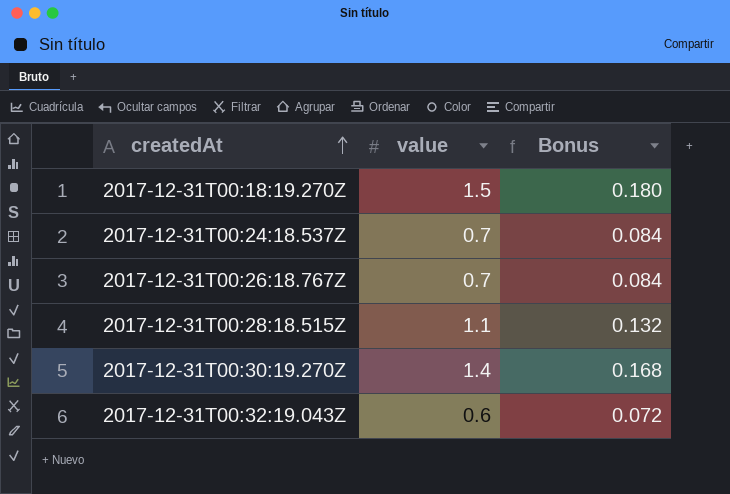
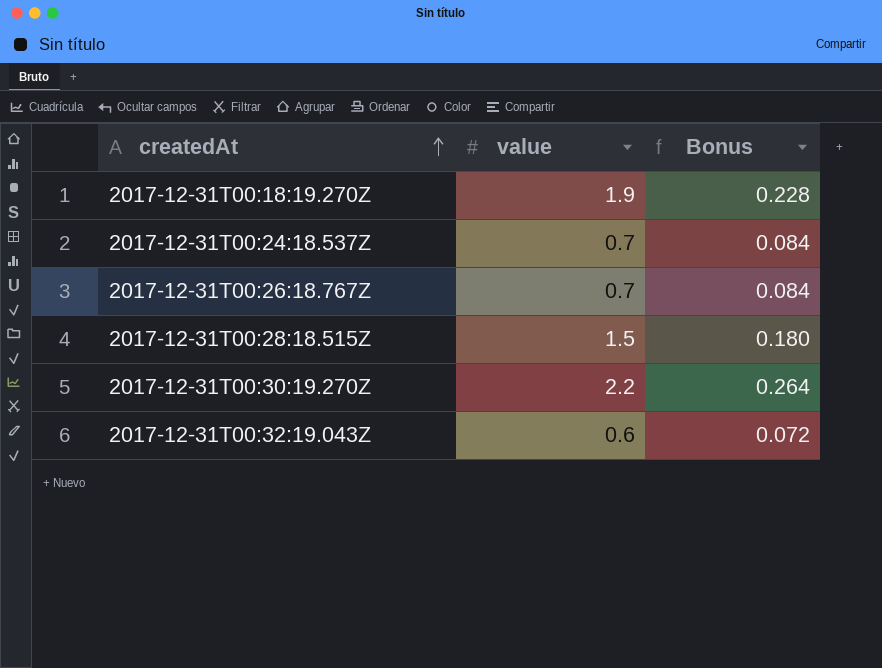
2017-12-31T00:18:19.270Z | value: 1.5 -> 1.9
2017-12-31T00:18:19.270Z | Bonus: 0.180 -> 0.228
2017-12-31T00:28:18.515Z | value: 1.1 -> 1.5
2017-12-31T00:28:18.515Z | Bonus: 0.132 -> 0.180
2017-12-31T00:30:19.270Z | value: 1.4 -> 2.2
2017-12-31T00:30:19.270Z | Bonus: 0.168 -> 0.264

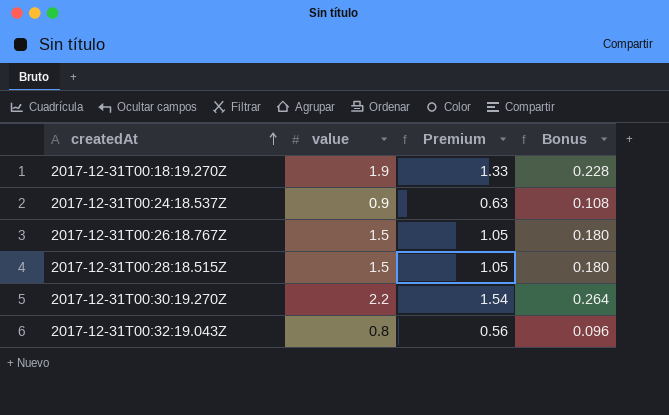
column Premium | formula: none -> [value] * 0.7
2017-12-31T00:24:18.537Z | value: 0.7 -> 0.9
2017-12-31T00:24:18.537Z | Bonus: 0.084 -> 0.108
2017-12-31T00:26:18.767Z | value: 0.7 -> 1.5
2017-12-31T00:26:18.767Z | Bonus: 0.084 -> 0.180
2017-12-31T00:32:19.043Z | value: 0.6 -> 0.8
2017-12-31T00:32:19.043Z | Bonus: 0.072 -> 0.096

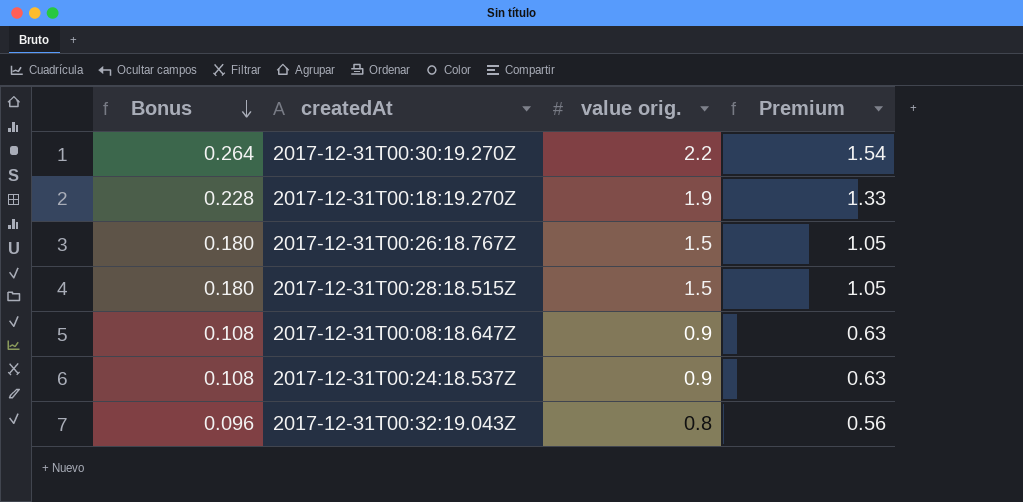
row order: createdAt ascending -> Bonus descending
column Bonus | position: 4 -> 1
column name: value -> value orig.
row 2017-12-31T00:08:18.647Z: none -> 0.108 | 0.9 | 0.63

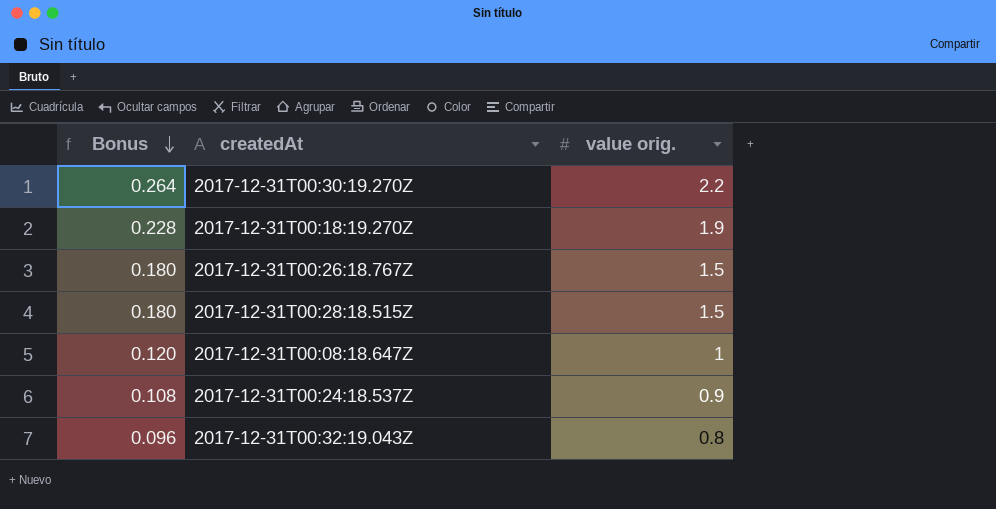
column Premium | formula: [value orig.] * 0.7 -> none
2017-12-31T00:08:18.647Z | Bonus: 0.108 -> 0.120
2017-12-31T00:08:18.647Z | value orig.: 0.9 -> 1

